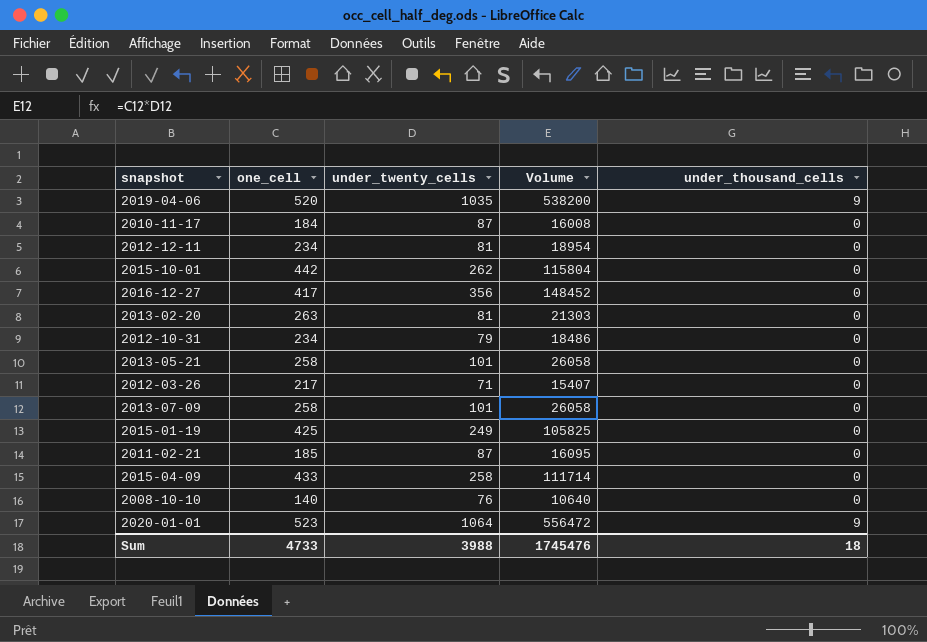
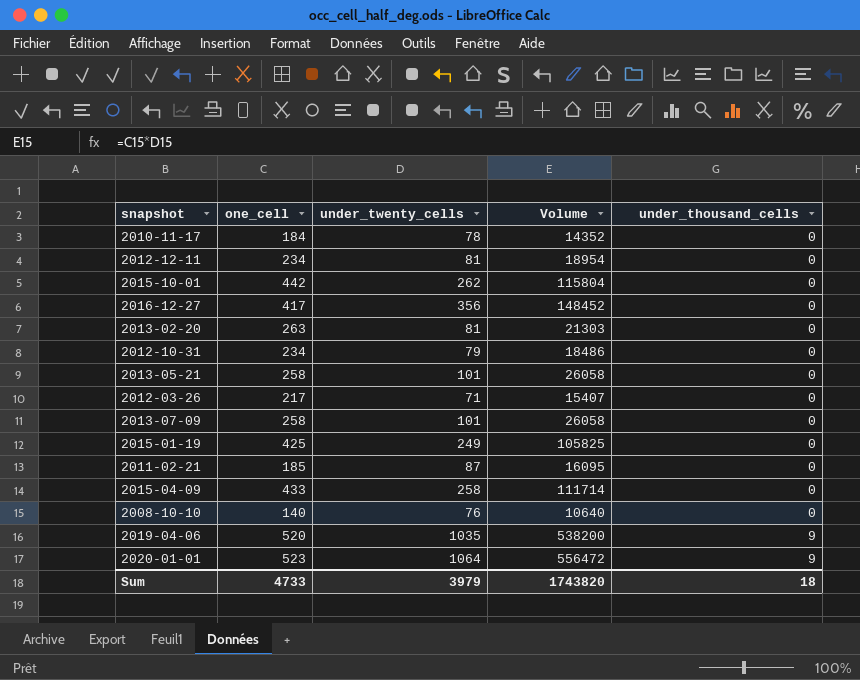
row order: none -> under_thousand_cells ascending
2010-11-17 | under_twenty_cells: 87 -> 78
2010-11-17 | Volume: 16008 -> 14352
Sum | under_twenty_cells: 3988 -> 3979
Sum | Volume: 1745476 -> 1743820

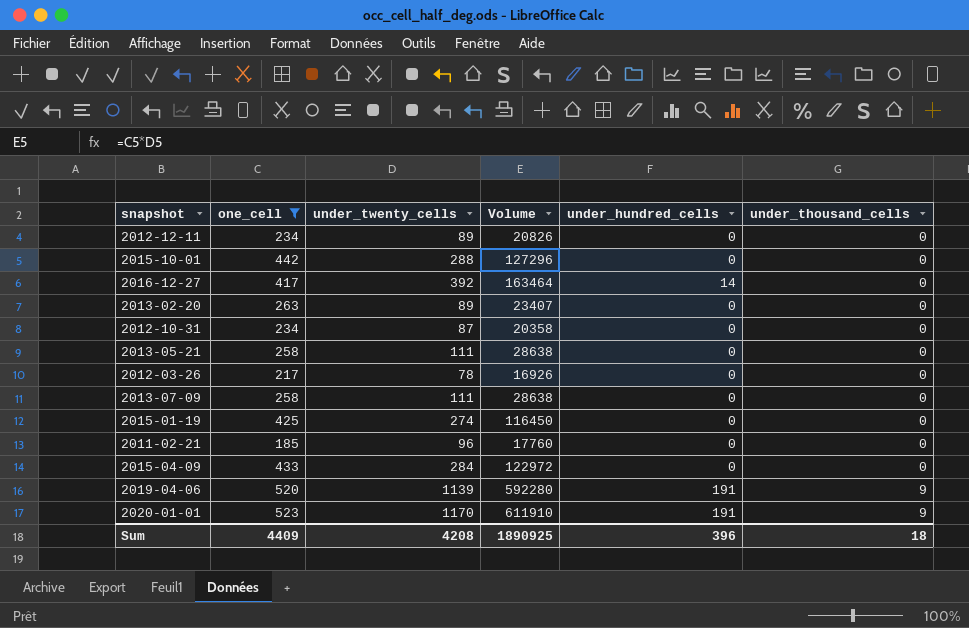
filter: none -> one_cell >= 185
column under_hundred_cells | position: none -> 5
2012-12-11 | under_twenty_cells: 81 -> 89
2012-12-11 | Volume: 18954 -> 20826
2015-10-01 | under_twenty_cells: 262 -> 288
2015-10-01 | Volume: 115804 -> 127296
2016-12-27 | under_twenty_cells: 356 -> 392
2016-12-27 | Volume: 148452 -> 163464
2013-02-20 | under_twenty_cells: 81 -> 89
2013-02-20 | Volume: 21303 -> 23407
2012-10-31 | under_twenty_cells: 79 -> 87
2012-10-31 | Volume: 18486 -> 20358
2013-05-21 | under_twenty_cells: 101 -> 111
2013-05-21 | Volume: 26058 -> 28638
2012-03-26 | under_twenty_cells: 71 -> 78
2012-03-26 | Volume: 15407 -> 16926
2013-07-09 | under_twenty_cells: 101 -> 111
2013-07-09 | Volume: 26058 -> 28638
2015-01-19 | under_twenty_cells: 249 -> 274
2015-01-19 | Volume: 105825 -> 116450
2011-02-21 | under_twenty_cells: 87 -> 96
2011-02-21 | Volume: 16095 -> 17760
2015-04-09 | under_twenty_cells: 258 -> 284
2015-04-09 | Volume: 111714 -> 122972
2019-04-06 | under_twenty_cells: 1035 -> 1139
2019-04-06 | Volume: 538200 -> 592280
2020-01-01 | under_twenty_cells: 1064 -> 1170
2020-01-01 | Volume: 556472 -> 611910
Sum | one_cell: 4733 -> 4409
Sum | under_twenty_cells: 3979 -> 4208
Sum | Volume: 1743820 -> 1890925

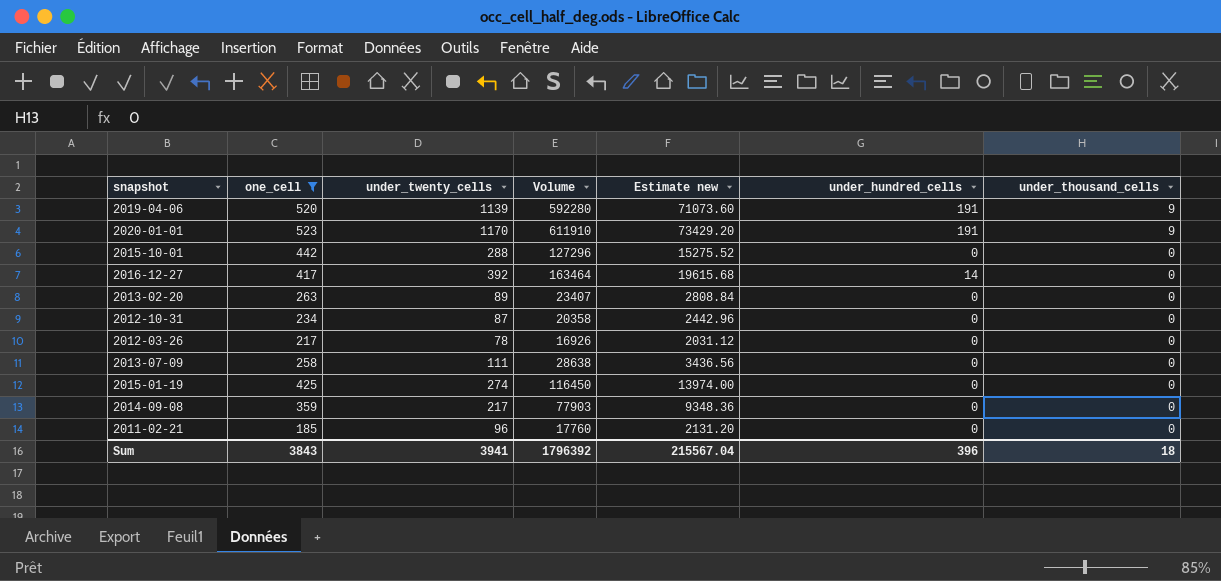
row order: under_thousand_cells ascending -> under_thousand_cells descending
column Estimate new | formula: none -> [Volume] * 0.12
row 2012-12-11: 234 | 89 | 20826 | 0 | 0 -> none
row 2013-05-21: 258 | 111 | 28638 | 0 | 0 -> none
row 2015-04-09: 433 | 284 | 122972 | 0 | 0 -> none
row 2014-09-08: none -> 359 | 217 | 77903 | 9348.36 | 0 | 0
Sum | one_cell: 4409 -> 3843
Sum | under_twenty_cells: 4208 -> 3941
Sum | Volume: 1890925 -> 1796392

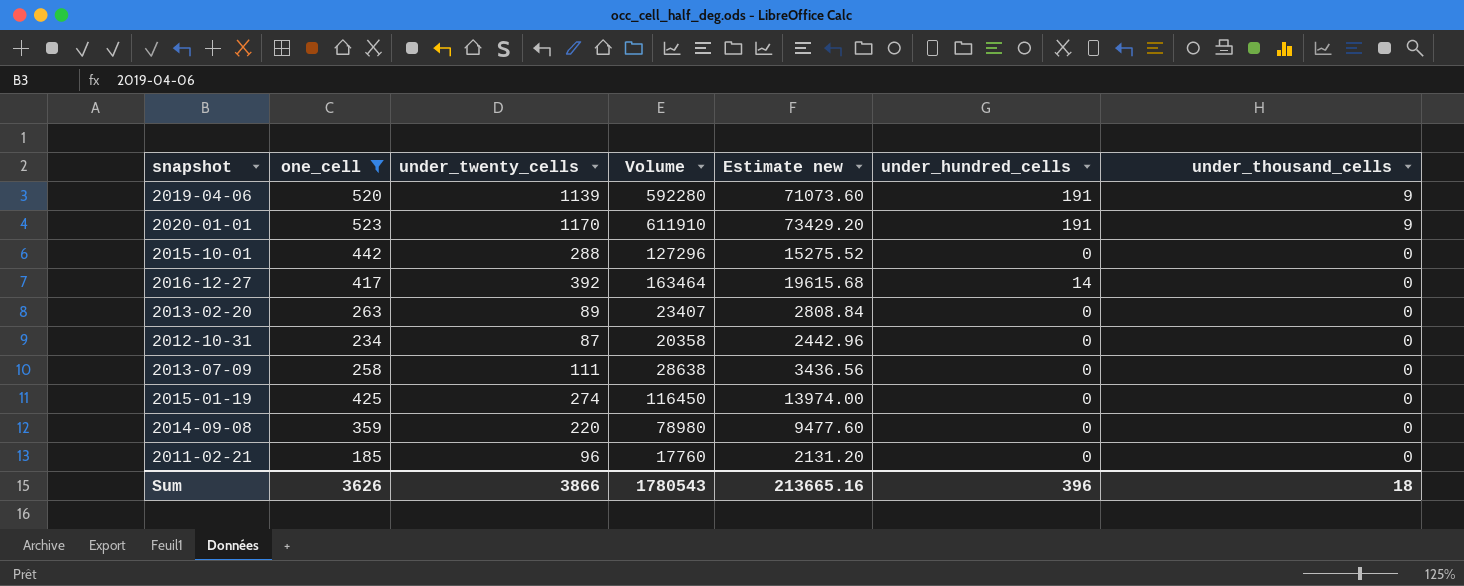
row 2012-03-26: 217 | 78 | 16926 | 2031.12 | 0 | 0 -> none
2014-09-08 | under_twenty_cells: 217 -> 220
2014-09-08 | Volume: 77903 -> 78980
2014-09-08 | Estimate new: 9348.36 -> 9477.60
Sum | one_cell: 3843 -> 3626
Sum | under_twenty_cells: 3941 -> 3866
Sum | Volume: 1796392 -> 1780543
Sum | Estimate new: 215567.04 -> 213665.16

